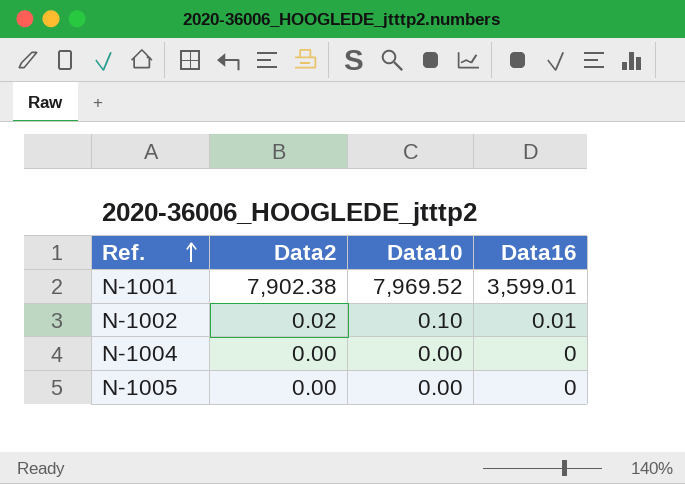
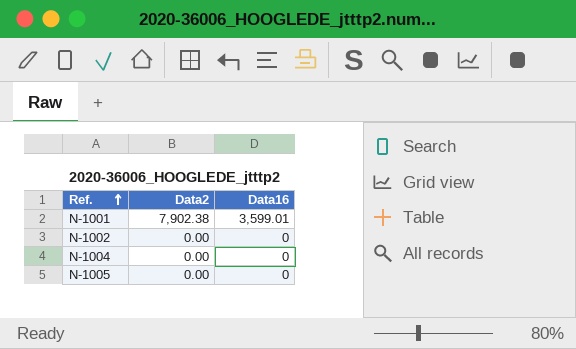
column Data10 | position: 3 -> none
N-1002 | Data2: 0.02 -> 0.00
N-1002 | Data16: 0.01 -> 0

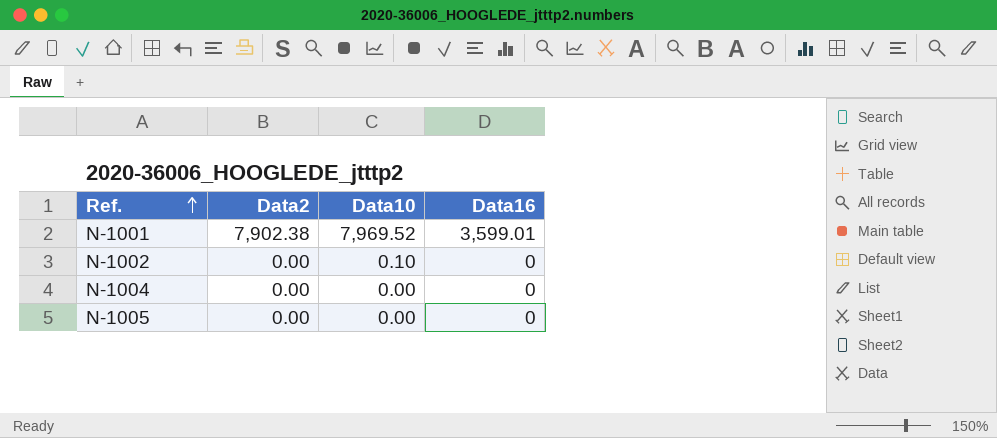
column Data10 | position: none -> 3

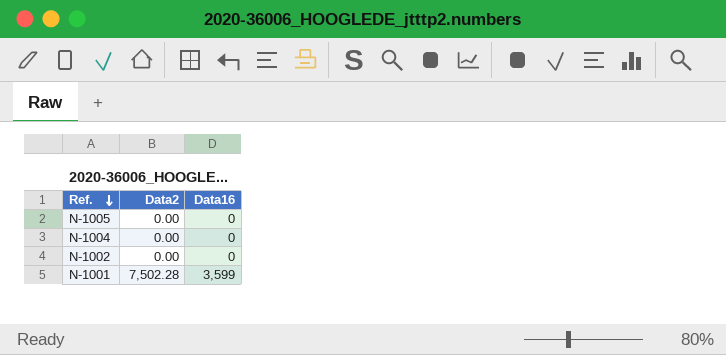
row order: Ref. ascending -> Ref. descending
column Data10 | position: 3 -> none
N-1001 | Data2: 7,902.38 -> 7,502.28
N-1001 | Data16: 3,599.01 -> 3,599

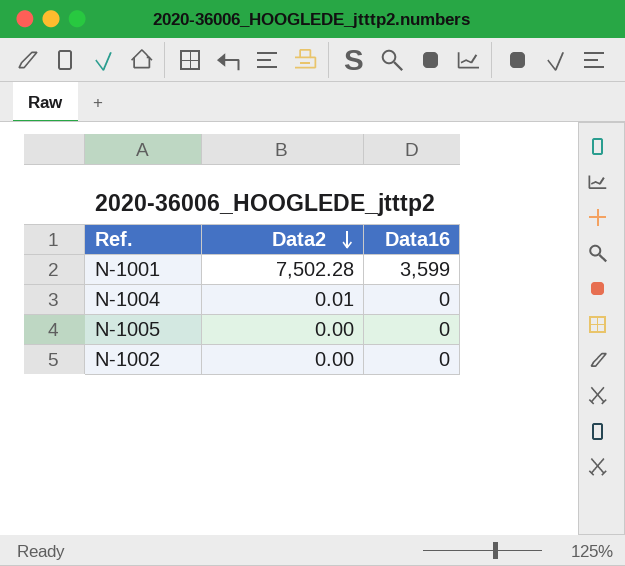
row order: Ref. descending -> Data2 descending
N-1004 | Data2: 0.00 -> 0.01

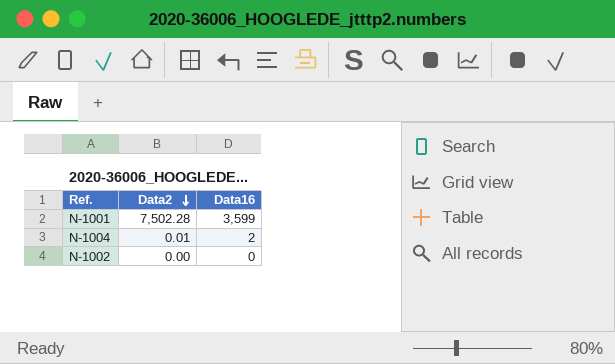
row N-1005: 0.00 | 0 -> none
N-1004 | Data16: 0 -> 2

